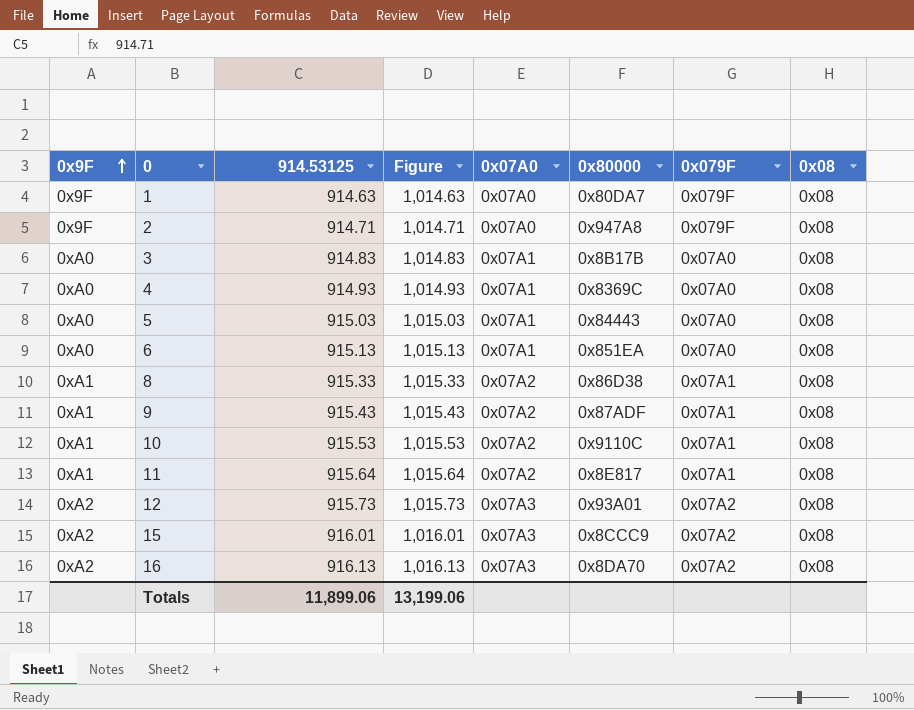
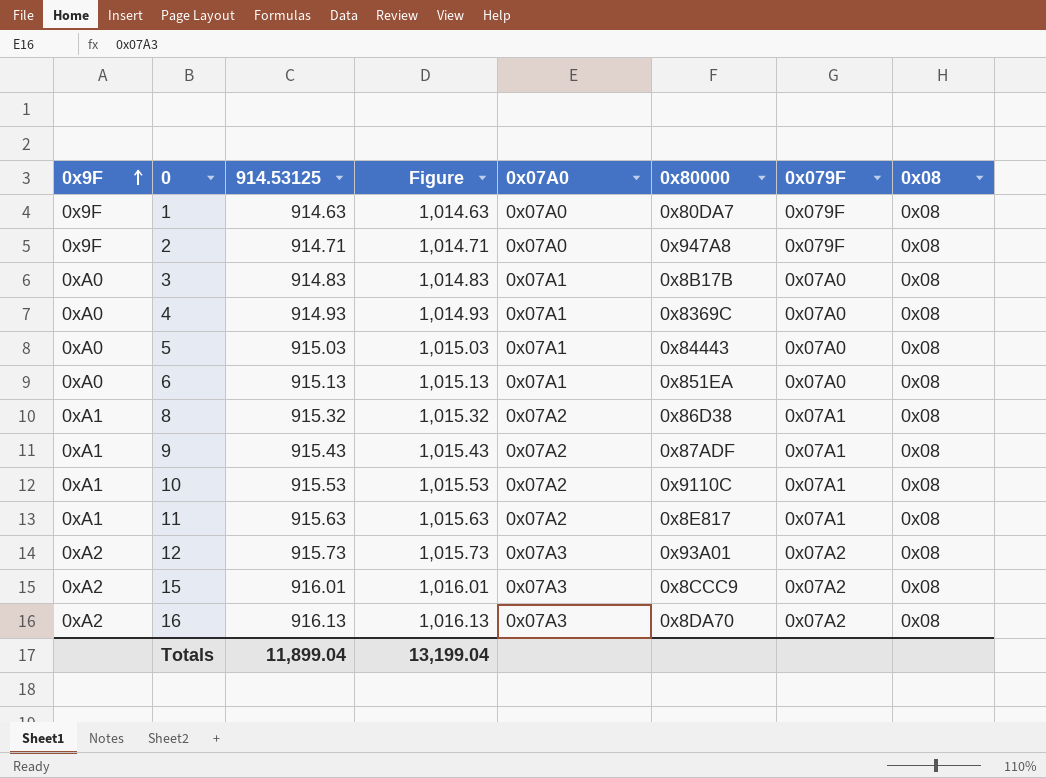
8 | 914.53125: 915.33 -> 915.32
8 | Figure: 1,015.33 -> 1,015.32
11 | 914.53125: 915.64 -> 915.63
11 | Figure: 1,015.64 -> 1,015.63
Totals | 914.53125: 11,899.06 -> 11,899.04
Totals | Figure: 13,199.06 -> 13,199.04

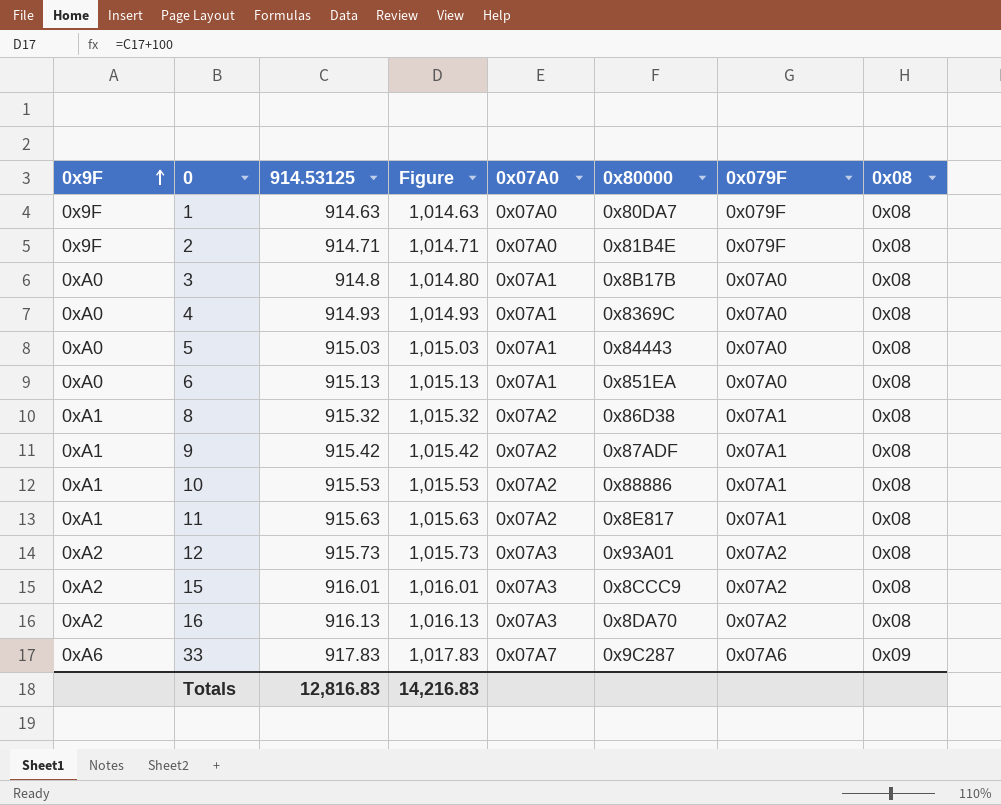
2 | 0x80000: 0x947A8 -> 0x81B4E
3 | 914.53125: 914.83 -> 914.8
3 | Figure: 1,014.83 -> 1,014.80
9 | 914.53125: 915.43 -> 915.42
9 | Figure: 1,015.43 -> 1,015.42
10 | 0x80000: 0x9110C -> 0x88886
row 33: none -> 0xA6 | 917.83 | 1,017.83 | 0x07A7 | 0x9C287 | 0x07A6 | 0x09
Totals | 914.53125: 11,899.04 -> 12,816.83
Totals | Figure: 13,199.04 -> 14,216.83

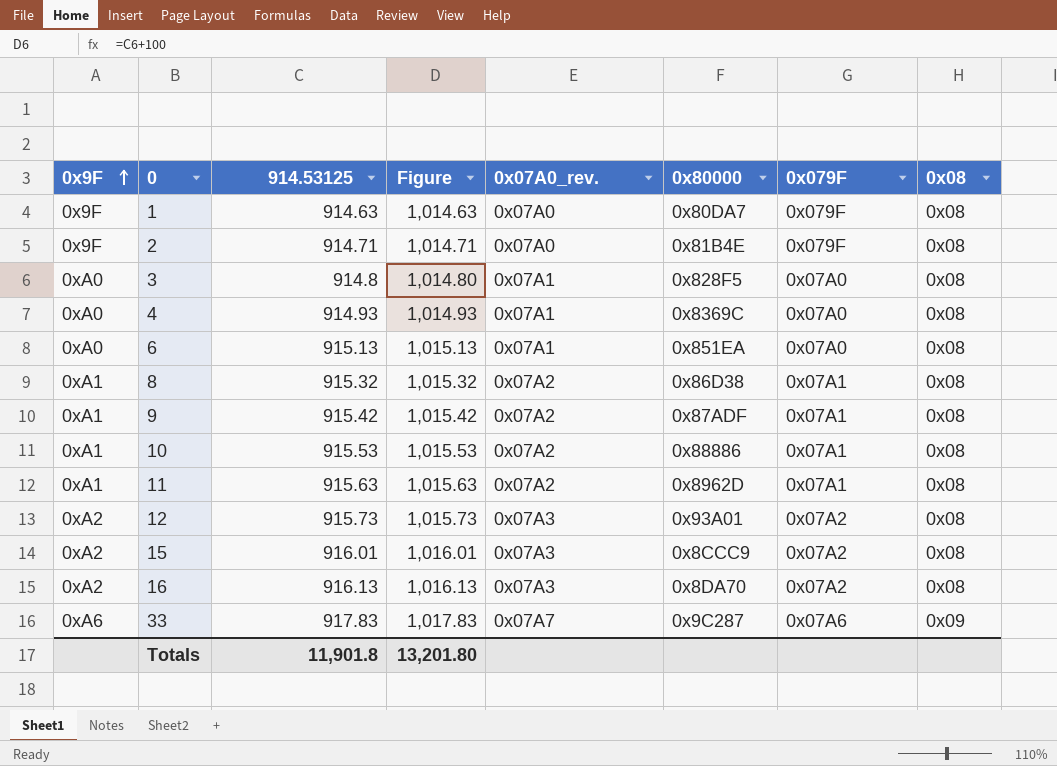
column name: 0x07A0 -> 0x07A0_rev.
row 5: 0xA0 | 915.03 | 1,015.03 | 0x07A1 | 0x84443 | 0x07A0 | 0x08 -> none
3 | 0x80000: 0x8B17B -> 0x828F5
11 | 0x80000: 0x8E817 -> 0x8962D
Totals | 914.53125: 12,816.83 -> 11,901.8
Totals | Figure: 14,216.83 -> 13,201.80

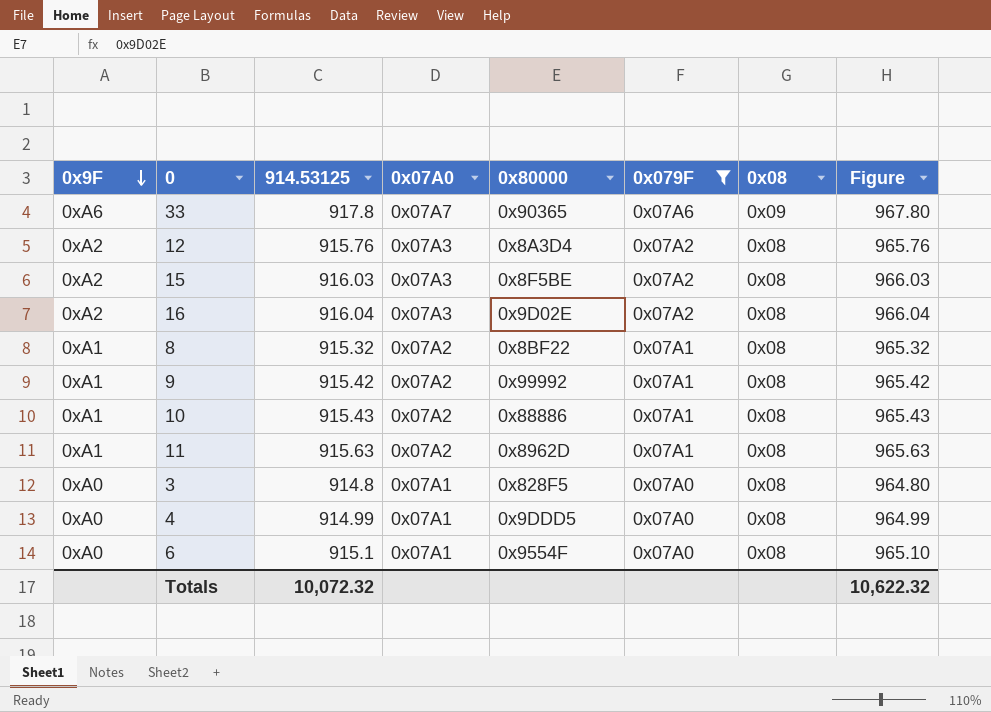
filter: none -> 0x079F != 0x079F
row order: 0x9F ascending -> 0x9F descending
column name: 0x07A0_rev. -> 0x07A0
column Figure | formula: [914.53125] + 100 -> [914.53125] + 50
column Figure | position: 4 -> 8
33 | 914.53125: 917.83 -> 917.8
33 | 0x80000: 0x9C287 -> 0x90365
12 | 914.53125: 915.73 -> 915.76
12 | 0x80000: 0x93A01 -> 0x8A3D4
15 | 914.53125: 916.01 -> 916.03
15 | 0x80000: 0x8CCC9 -> 0x8F5BE
16 | 914.53125: 916.13 -> 916.04
16 | 0x80000: 0x8DA70 -> 0x9D02E
8 | 0x80000: 0x86D38 -> 0x8BF22
9 | 0x80000: 0x87ADF -> 0x99992
10 | 914.53125: 915.53 -> 915.43
4 | 914.53125: 914.93 -> 914.99
4 | 0x80000: 0x8369C -> 0x9DDD5
6 | 914.53125: 915.13 -> 915.1
6 | 0x80000: 0x851EA -> 0x9554F
Totals | 914.53125: 11,901.8 -> 10,072.32
Totals | Figure: 13,201.80 -> 10,622.32

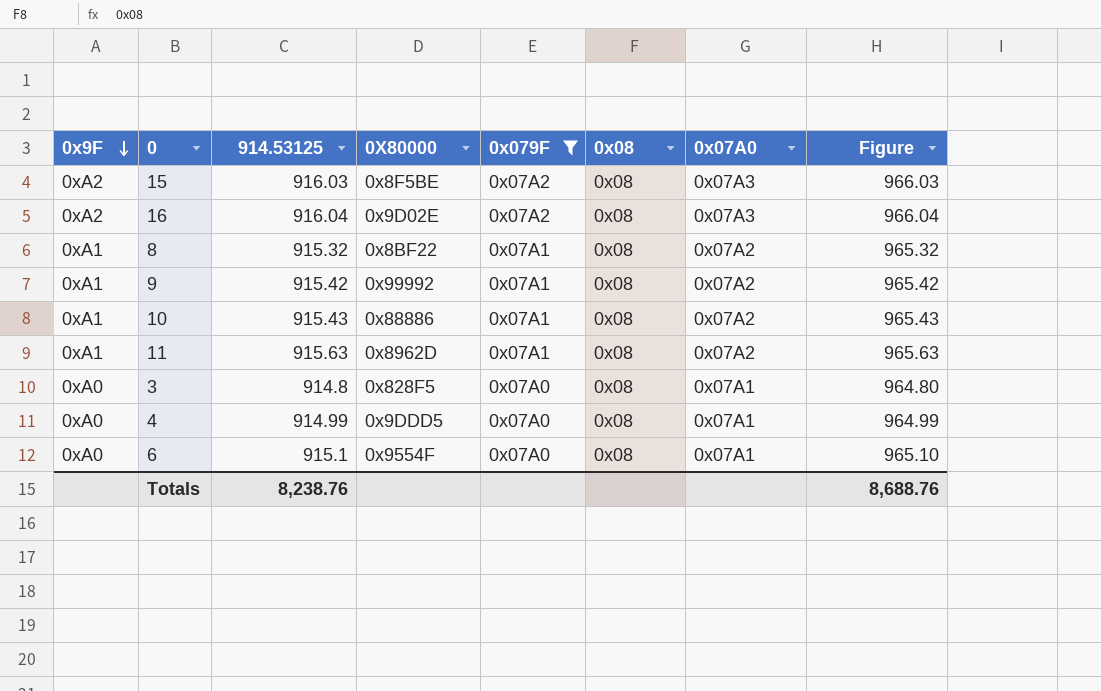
column name: 0x80000 -> 0X80000
column 0x07A0 | position: 4 -> 7
row 33: 0xA6 | 917.8 | 0x07A7 | 0x90365 | 0x07A6 | 0x09 | 967.80 -> none
row 12: 0xA2 | 915.76 | 0x07A3 | 0x8A3D4 | 0x07A2 | 0x08 | 965.76 -> none
Totals | 914.53125: 10,072.32 -> 8,238.76
Totals | Figure: 10,622.32 -> 8,688.76

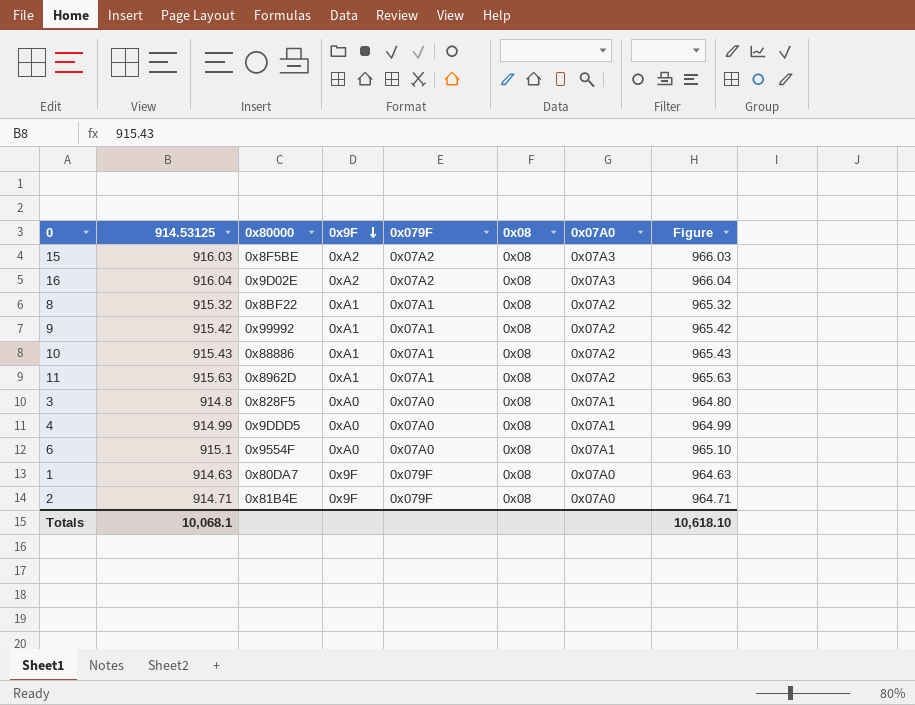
filter: 0x079F != 0x079F -> none
column name: 0X80000 -> 0x80000
column 0x9F | position: 1 -> 4
Totals | 914.53125: 8,238.76 -> 10,068.1
Totals | Figure: 8,688.76 -> 10,618.10

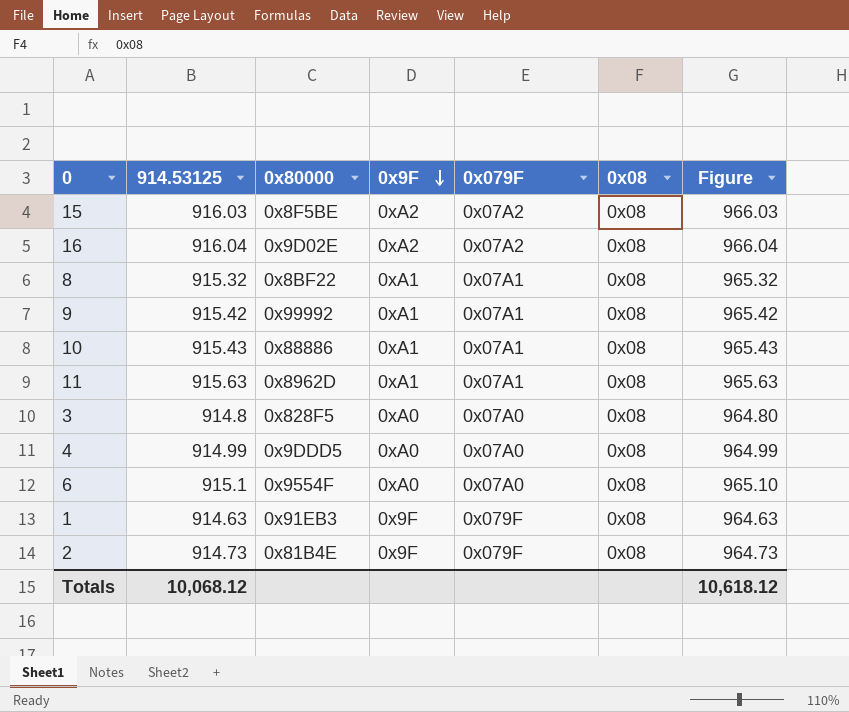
column 0x07A0 | position: 7 -> none
1 | 0x80000: 0x80DA7 -> 0x91EB3
2 | 914.53125: 914.71 -> 914.73
2 | Figure: 964.71 -> 964.73
Totals | 914.53125: 10,068.1 -> 10,068.12
Totals | Figure: 10,618.10 -> 10,618.12

